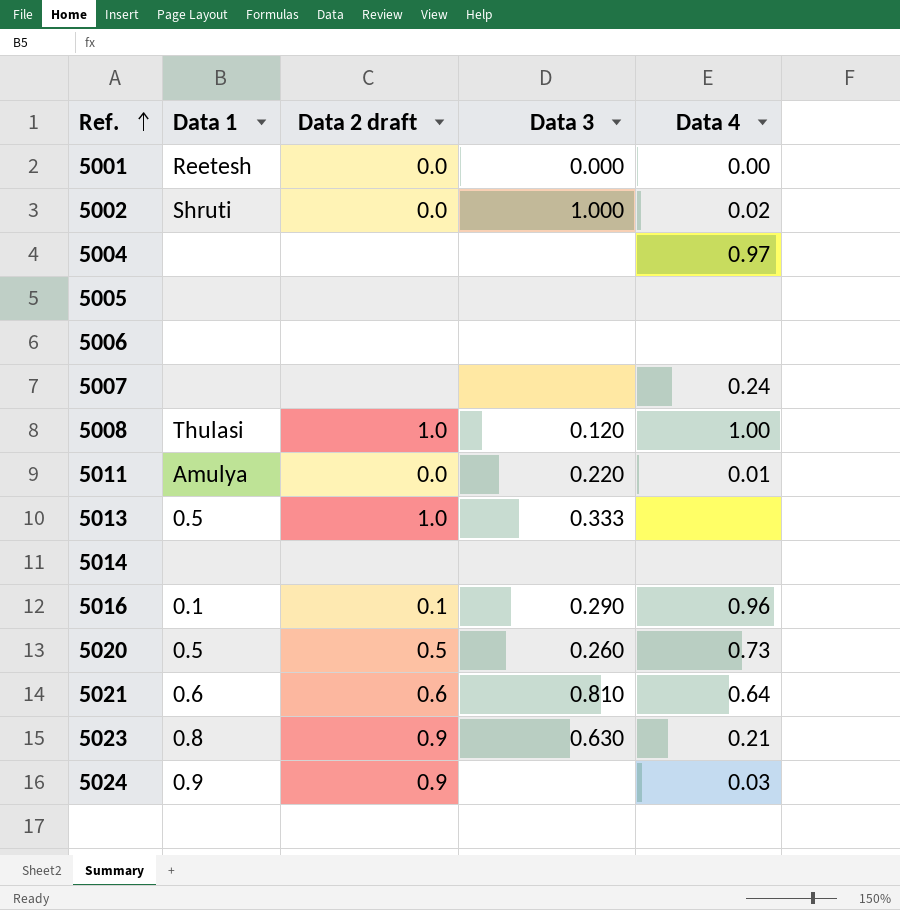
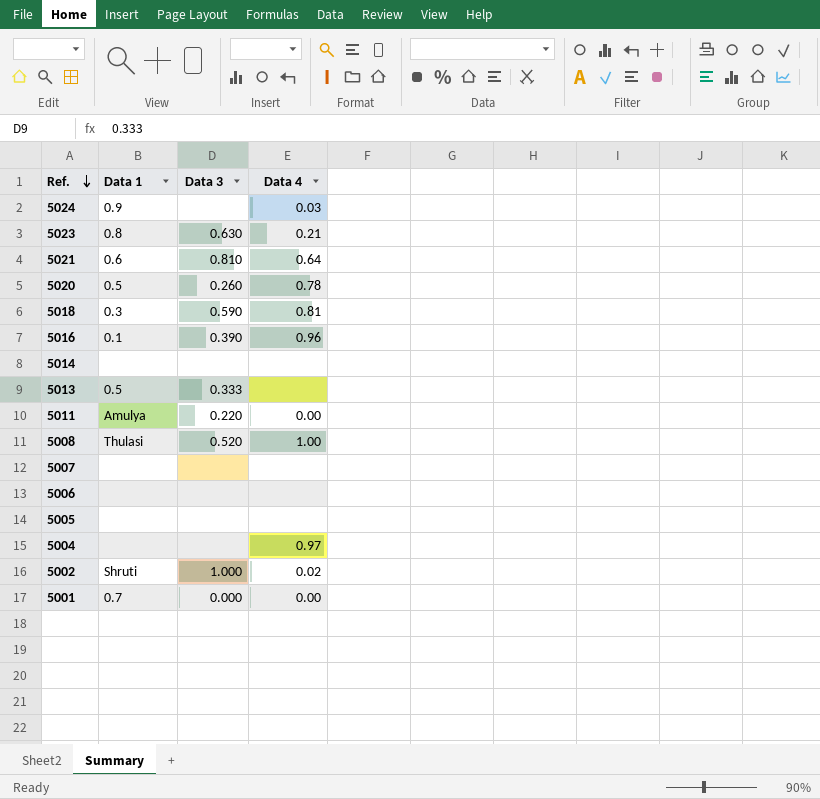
row order: Ref. ascending -> Ref. descending
column Data 2 draft | position: 3 -> none
5020 | Data 4: 0.73 -> 0.78
row 5018: none -> 0.3 | 0.590 | 0.81
5016 | Data 3: 0.290 -> 0.390
5011 | Data 4: 0.01 -> 0.00
5008 | Data 3: 0.120 -> 0.520
5007 | Data 4: 0.24 -> none
5001 | Data 1: Reetesh -> 0.7

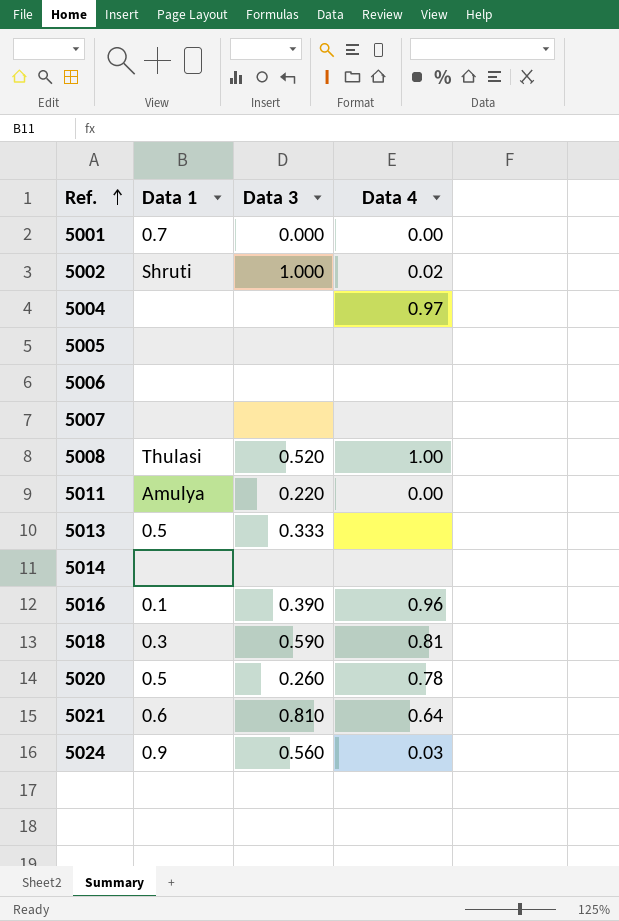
row order: Ref. descending -> Ref. ascending
row 5023: 0.8 | 0.630 | 0.21 -> none
5024 | Data 3: none -> 0.560

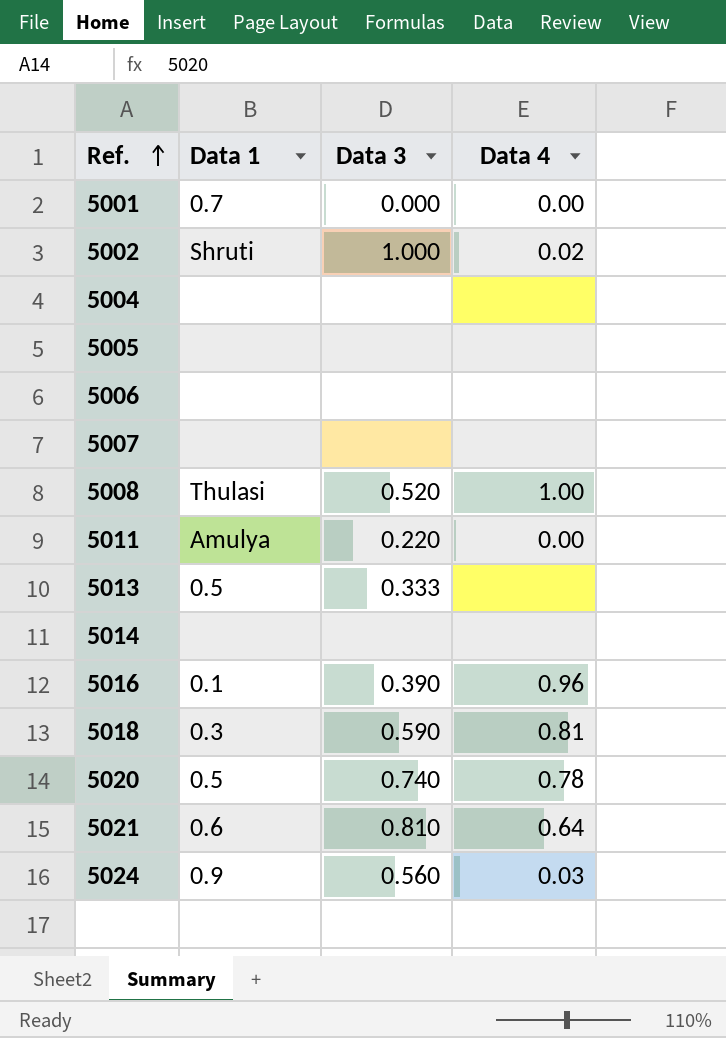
5004 | Data 4: 0.97 -> none
5020 | Data 3: 0.260 -> 0.740

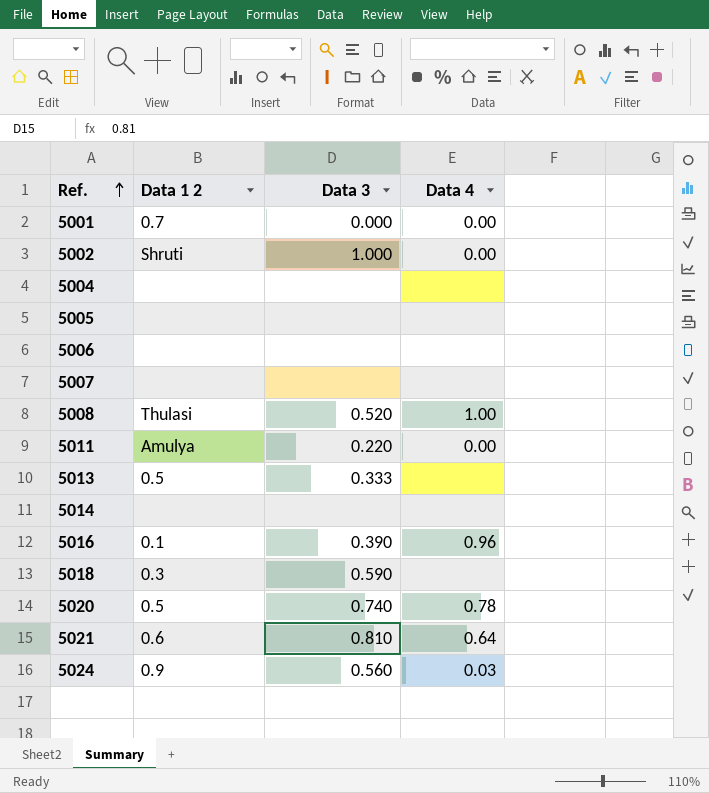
column name: Data 1 -> Data 1 2
5002 | Data 4: 0.02 -> 0.00
5018 | Data 4: 0.81 -> none

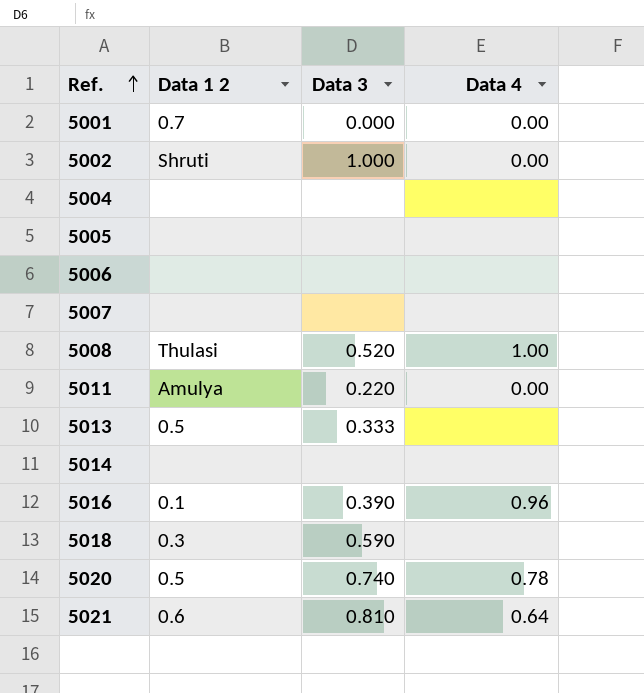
row 5024: 0.9 | 0.560 | 0.03 -> none

